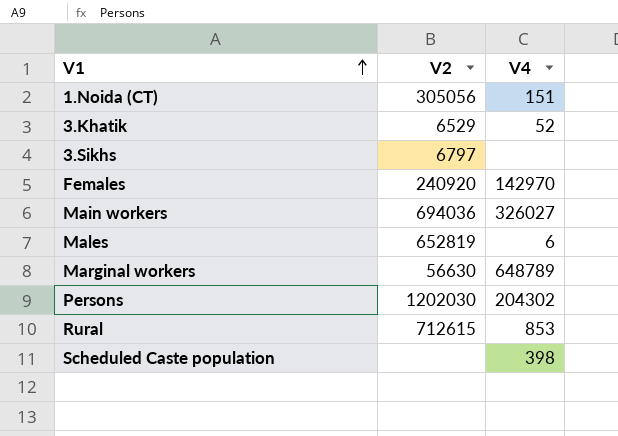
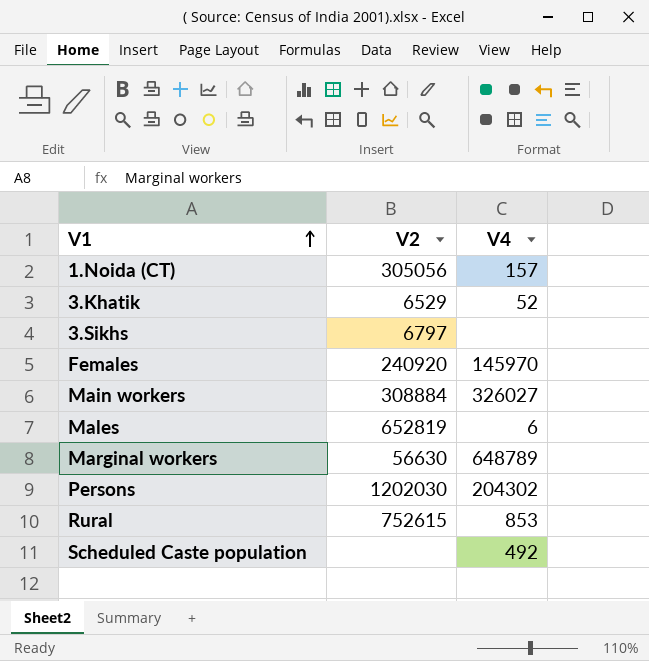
1.Noida (CT) | V4: 151 -> 157
Females | V4: 142970 -> 145970
Main workers | V2: 694036 -> 308884
Rural | V2: 712615 -> 752615
Scheduled Caste population | V4: 398 -> 492

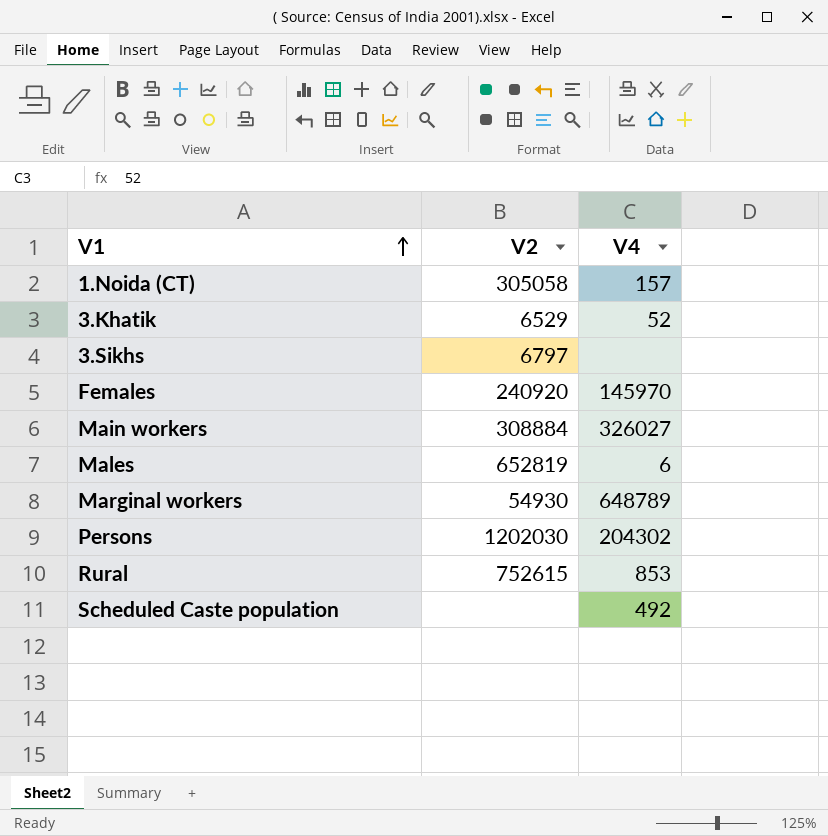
1.Noida (CT) | V2: 305056 -> 305058
Marginal workers | V2: 56630 -> 54930

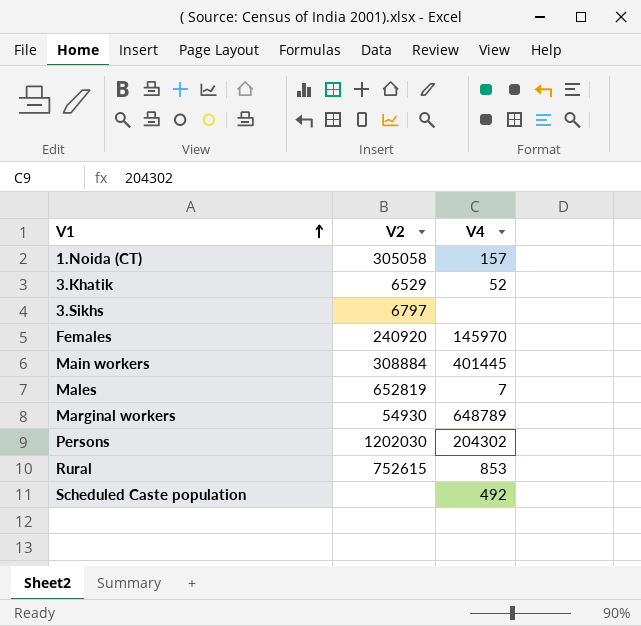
Main workers | V4: 326027 -> 401445
Males | V4: 6 -> 7

